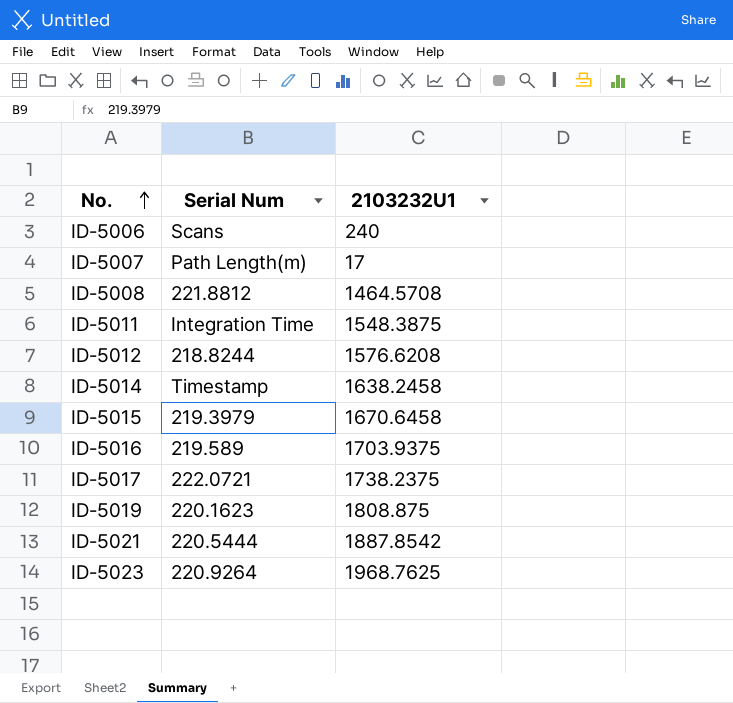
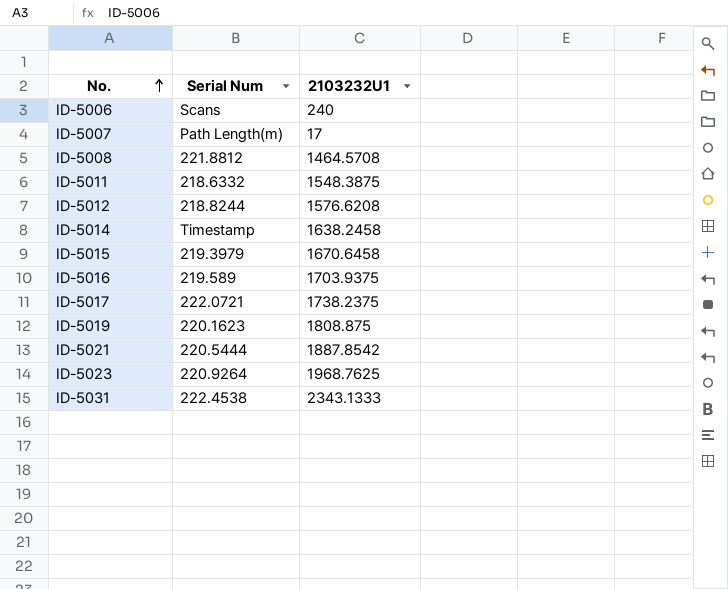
ID-5011 | Serial Num: Integration Time -> 218.6332
row ID-5031: none -> 222.4538 | 2343.1333

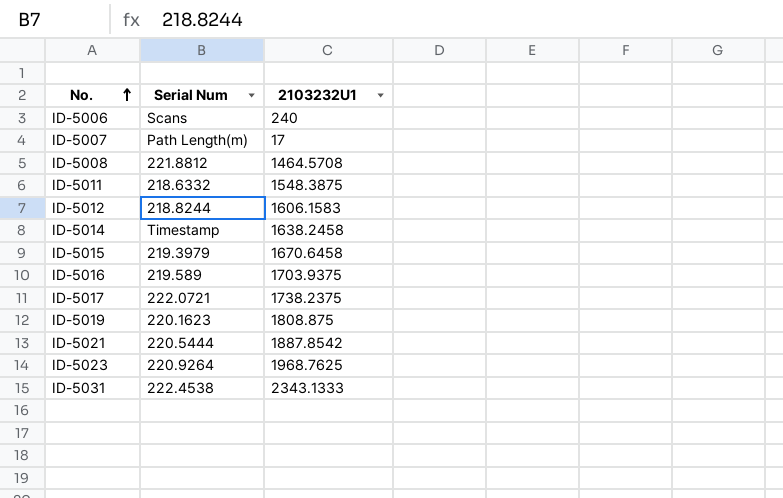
ID-5012 | 2103232U1: 1576.6208 -> 1606.1583

